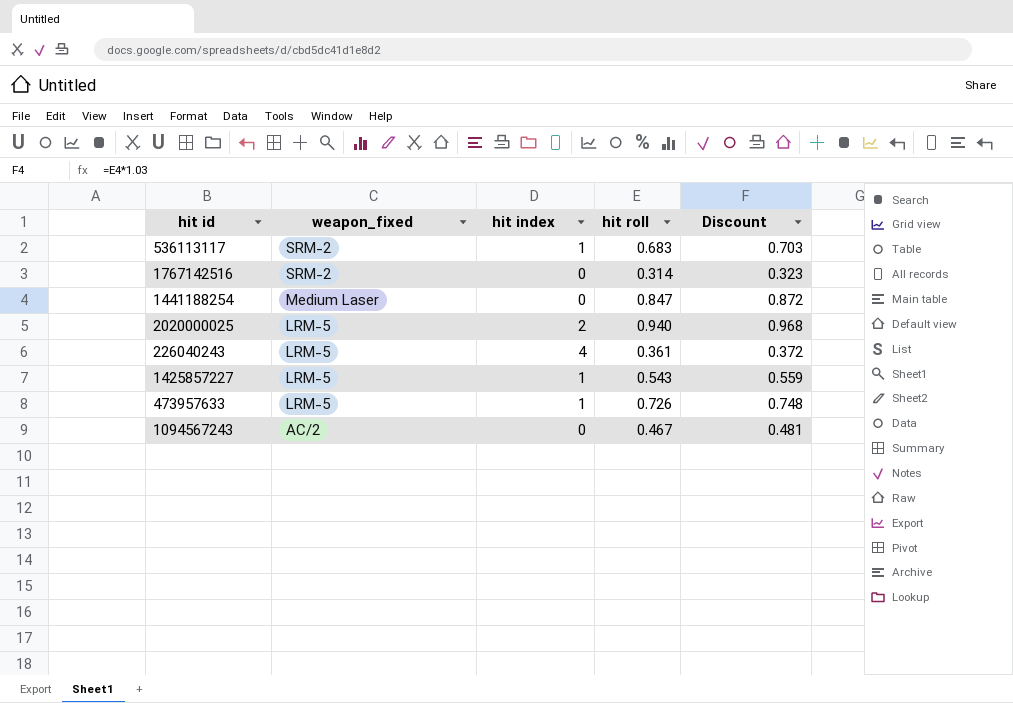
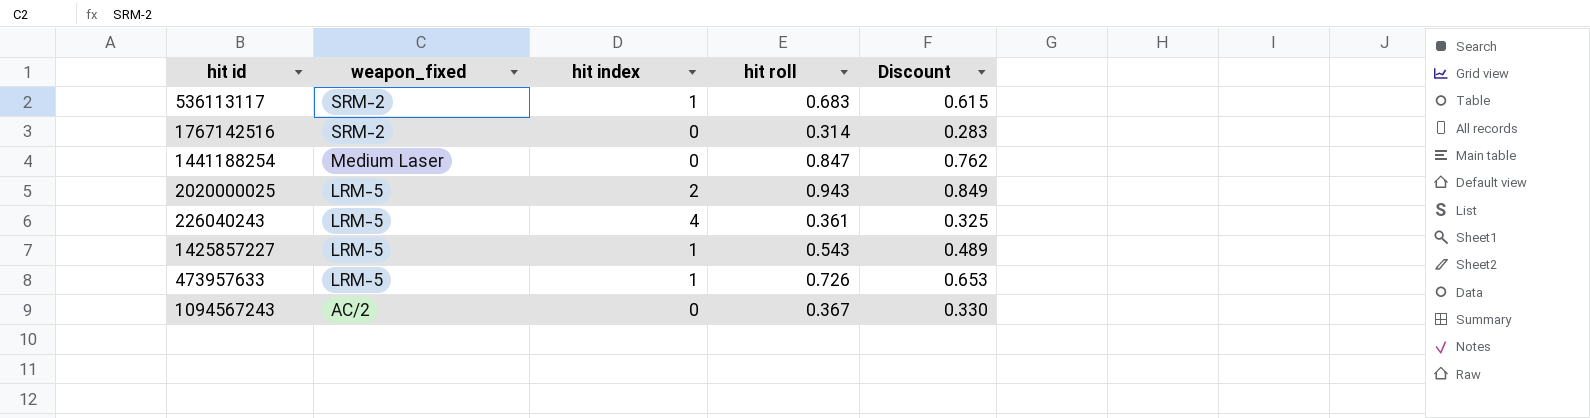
column Discount | formula: [hit roll] * 1.03 -> [hit roll] * 0.9
2020000025 | hit roll: 0.940 -> 0.943
1094567243 | hit roll: 0.467 -> 0.367

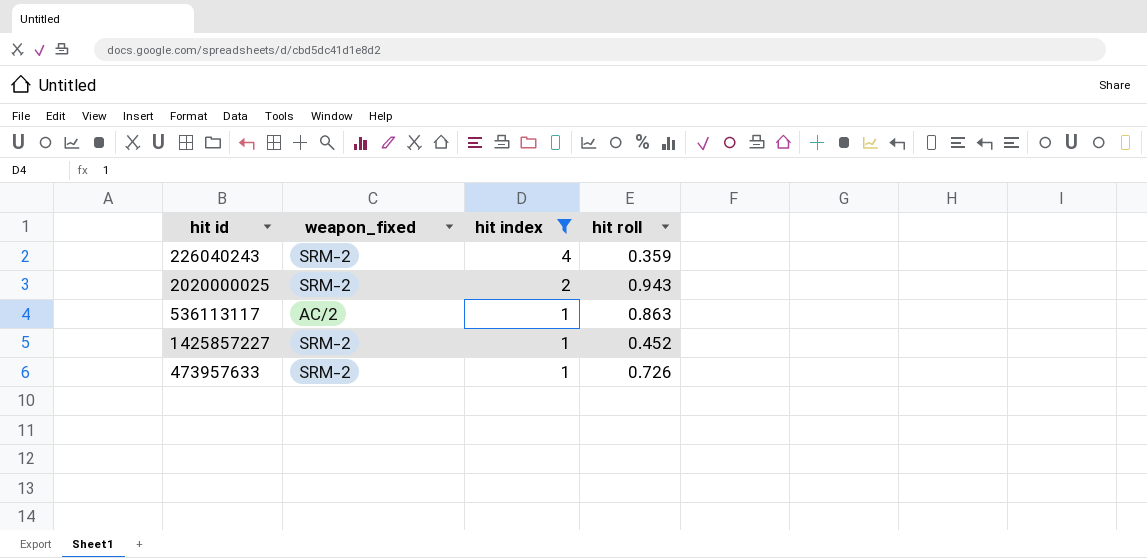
filter: none -> hit index != 0
row order: weapon_fixed descending -> hit index descending
column Discount | formula: [hit roll] * 0.9 -> none
226040243 | weapon_fixed: LRM-5 -> SRM-2
226040243 | hit roll: 0.361 -> 0.359
2020000025 | weapon_fixed: LRM-5 -> SRM-2
536113117 | weapon_fixed: SRM-2 -> AC/2
536113117 | hit roll: 0.683 -> 0.863
1425857227 | weapon_fixed: LRM-5 -> SRM-2
1425857227 | hit roll: 0.543 -> 0.452
473957633 | weapon_fixed: LRM-5 -> SRM-2

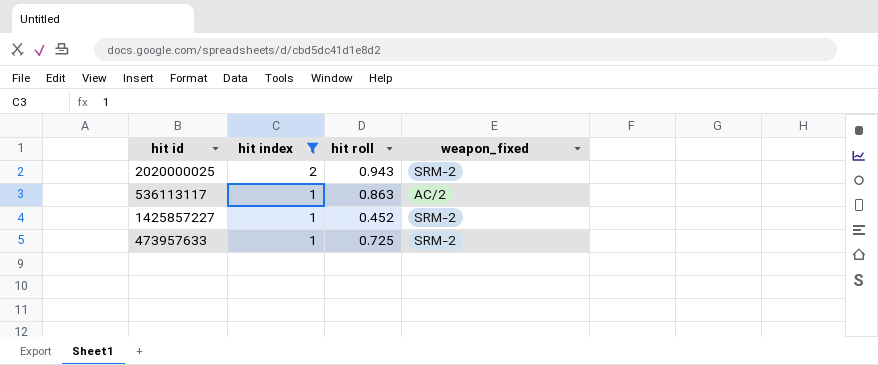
column weapon_fixed | position: 2 -> 4
row 226040243: SRM-2 | 4 | 0.359 -> none
473957633 | hit roll: 0.726 -> 0.725

